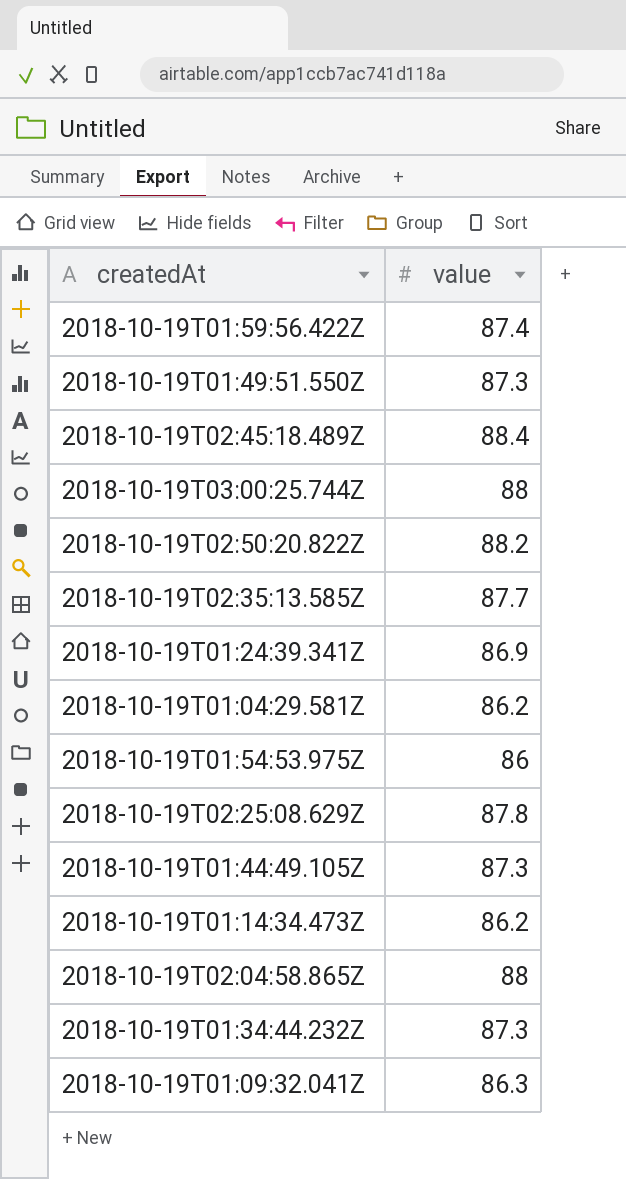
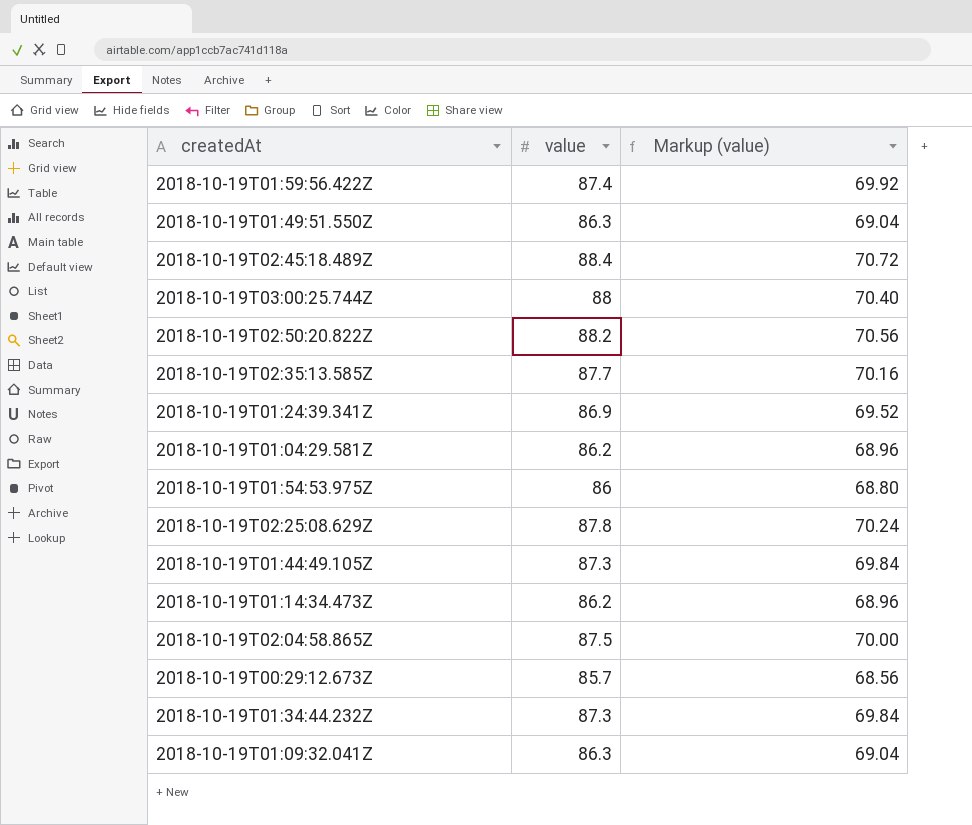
column Markup (value) | formula: none -> [value] * 0.8
2018-10-19T01:49:51.550Z | value: 87.3 -> 86.3
2018-10-19T02:04:58.865Z | value: 88 -> 87.5
row 2018-10-19T00:29:12.673Z: none -> 85.7 | 68.56

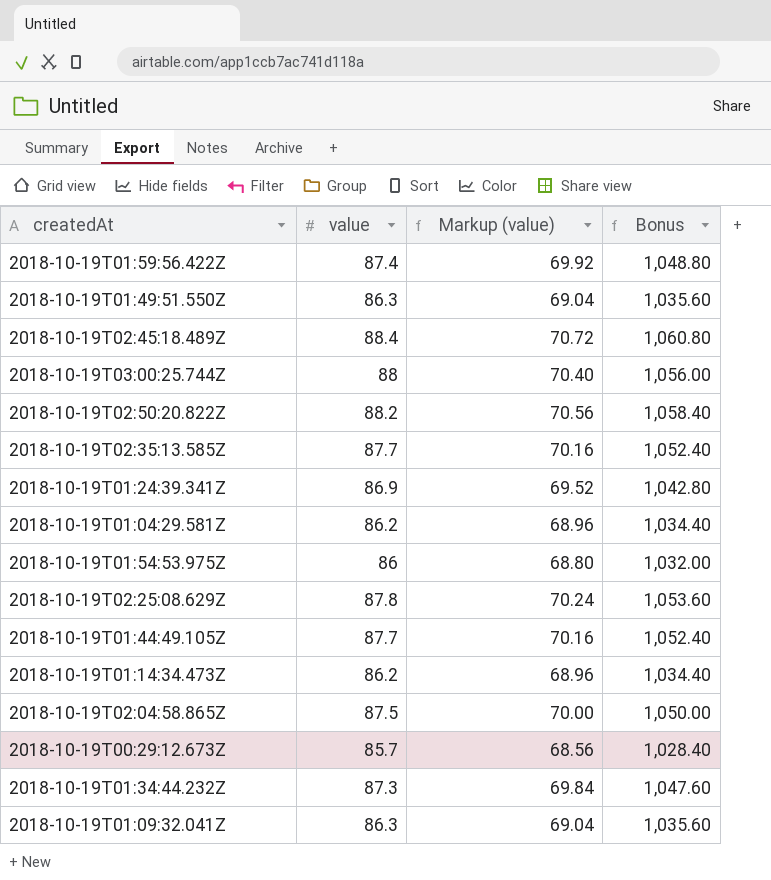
column Bonus | formula: none -> [value] * 12
2018-10-19T01:44:49.105Z | value: 87.3 -> 87.7
2018-10-19T01:44:49.105Z | Markup (value): 69.84 -> 70.16

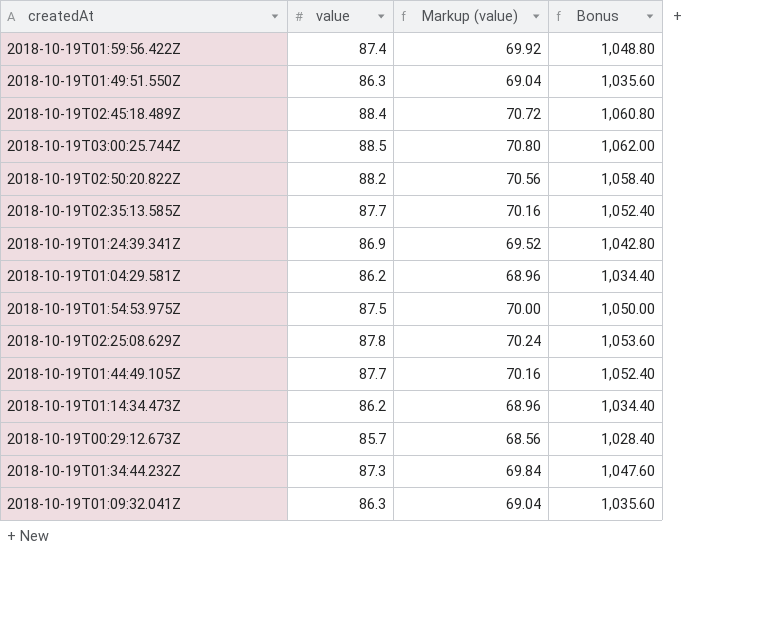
row 2018-10-19T02:04:58.865Z: 87.5 | 70.00 | 1,050.00 -> none
2018-10-19T03:00:25.744Z | value: 88 -> 88.5
2018-10-19T03:00:25.744Z | Markup (value): 70.40 -> 70.80
2018-10-19T03:00:25.744Z | Bonus: 1,056.00 -> 1,062.00
2018-10-19T01:54:53.975Z | value: 86 -> 87.5
2018-10-19T01:54:53.975Z | Markup (value): 68.80 -> 70.00
2018-10-19T01:54:53.975Z | Bonus: 1,032.00 -> 1,050.00

